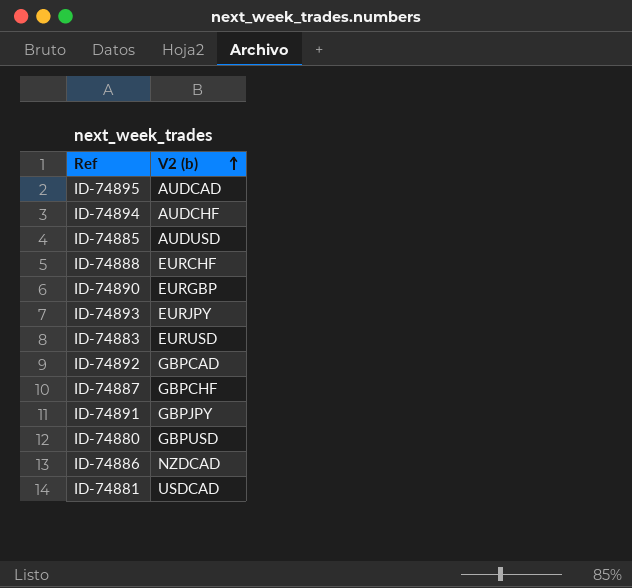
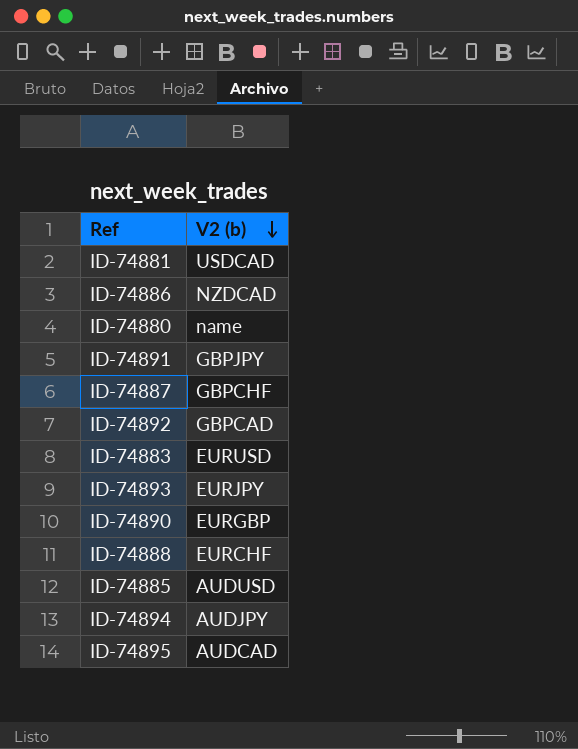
row order: V2 (b) ascending -> V2 (b) descending
ID-74880 | V2 (b): GBPUSD -> name
ID-74894 | V2 (b): AUDCHF -> AUDJPY

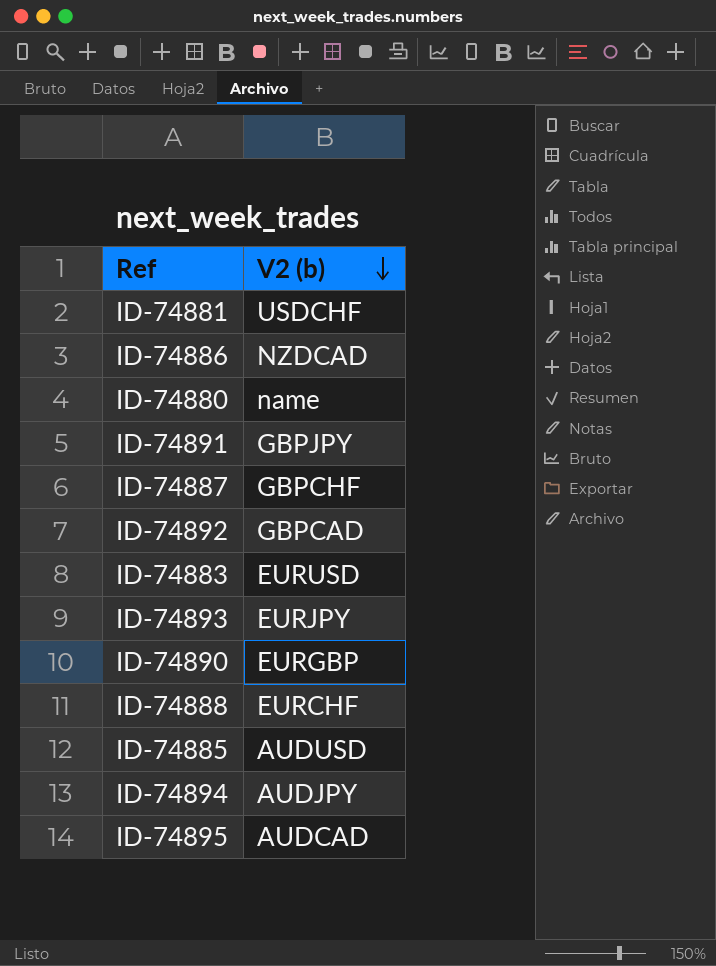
ID-74881 | V2 (b): USDCAD -> USDCHF

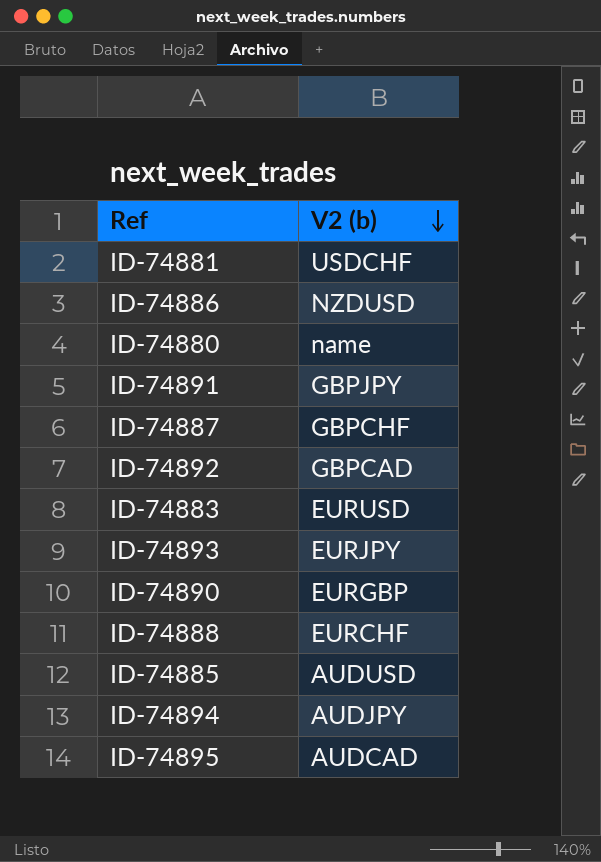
ID-74886 | V2 (b): NZDCAD -> NZDUSD

